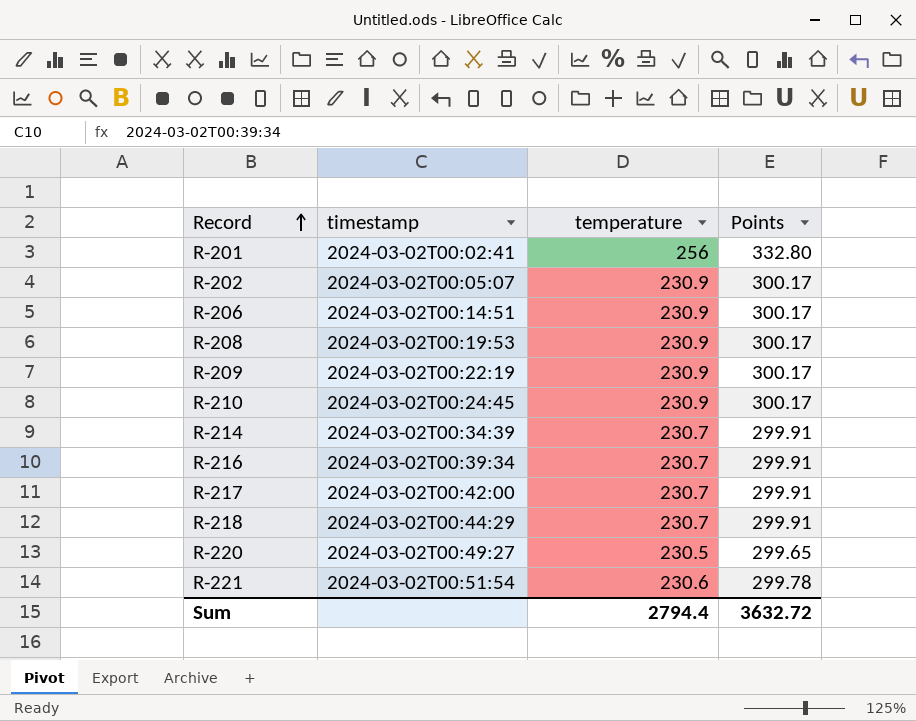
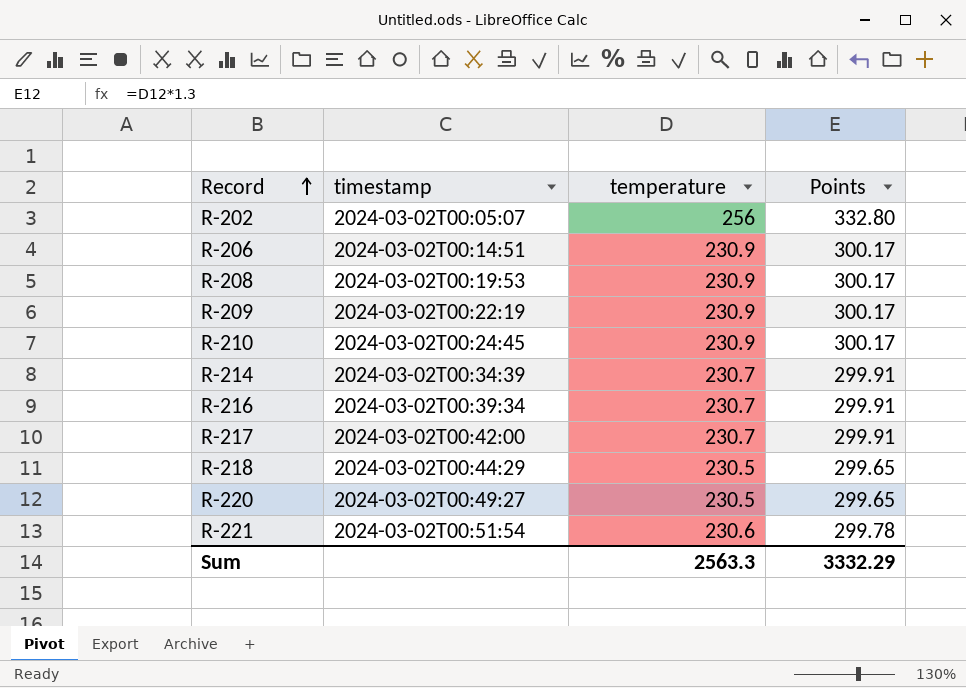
row R-201: 2024-03-02T00:02:41 | 256 | 332.80 -> none
R-202 | temperature: 230.9 -> 256
R-202 | Points: 300.17 -> 332.80
R-218 | temperature: 230.7 -> 230.5
R-218 | Points: 299.91 -> 299.65
Sum | temperature: 2794.4 -> 2563.3
Sum | Points: 3632.72 -> 3332.29

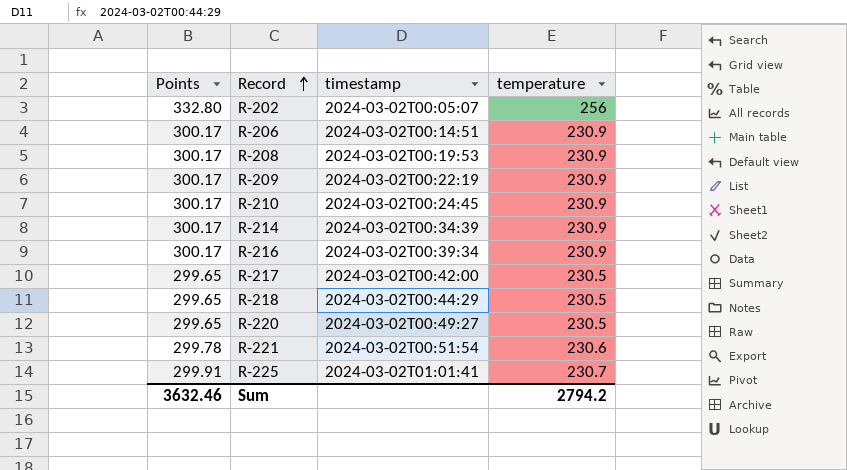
column Points | position: 4 -> 1
R-214 | Points: 299.91 -> 300.17
R-214 | temperature: 230.7 -> 230.9
R-216 | Points: 299.91 -> 300.17
R-216 | temperature: 230.7 -> 230.9
R-217 | Points: 299.91 -> 299.65
R-217 | temperature: 230.7 -> 230.5
row R-225: none -> 299.91 | 2024-03-02T01:01:41 | 230.7
Sum | Points: 3332.29 -> 3632.46
Sum | temperature: 2563.3 -> 2794.2

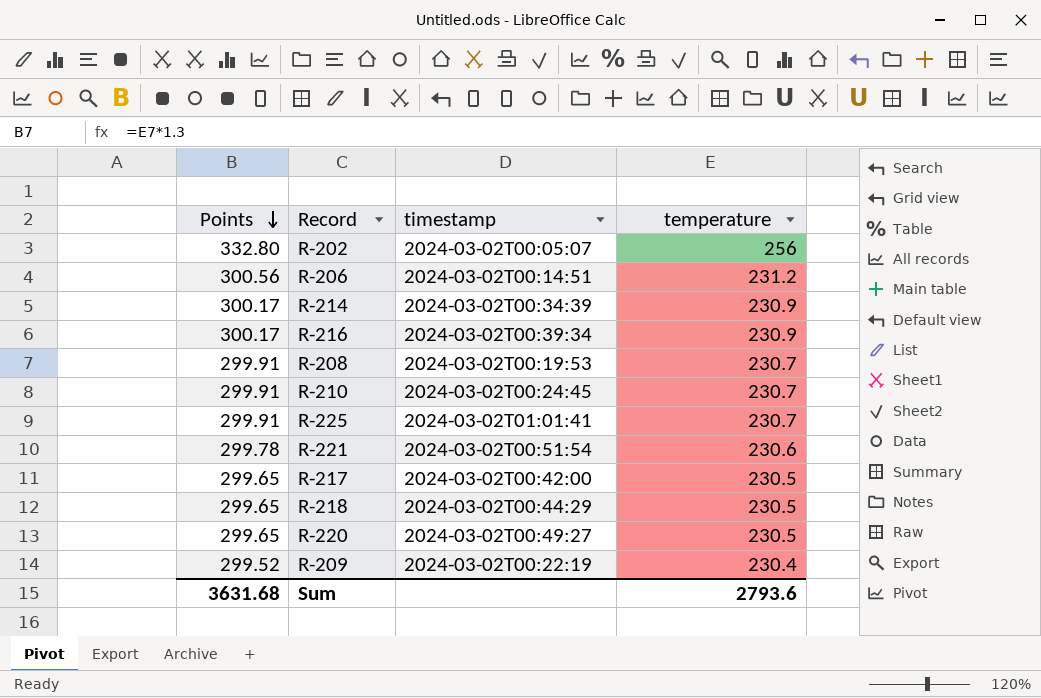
row order: Record ascending -> Points descending
R-206 | Points: 300.17 -> 300.56
R-206 | temperature: 230.9 -> 231.2
R-208 | Points: 300.17 -> 299.91
R-208 | temperature: 230.9 -> 230.7
R-210 | Points: 300.17 -> 299.91
R-210 | temperature: 230.9 -> 230.7
R-209 | Points: 300.17 -> 299.52
R-209 | temperature: 230.9 -> 230.4
Sum | Points: 3632.46 -> 3631.68
Sum | temperature: 2794.2 -> 2793.6

